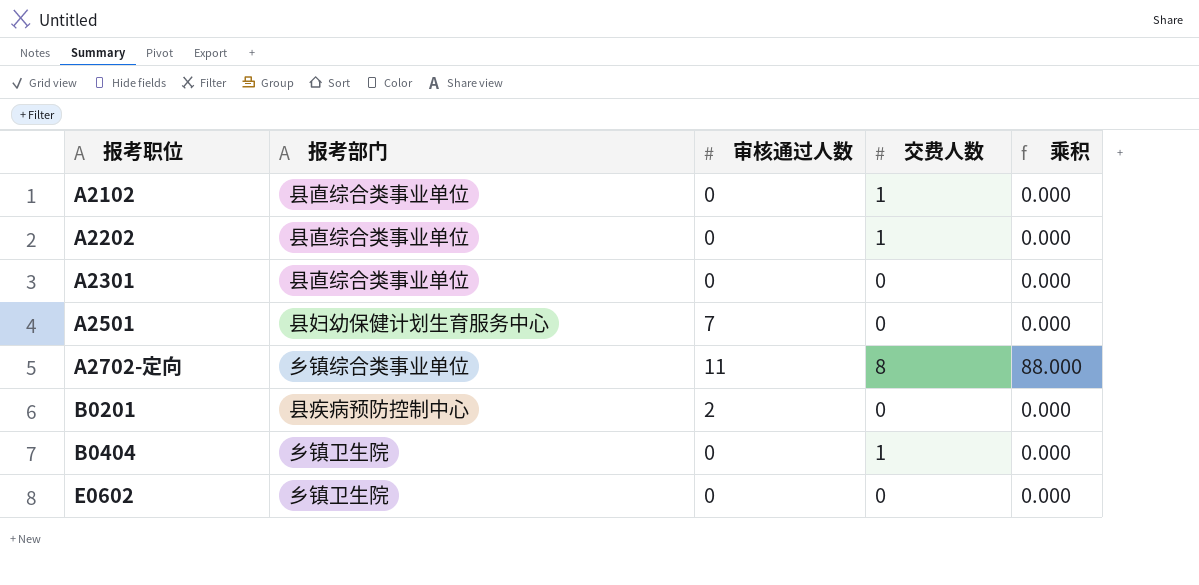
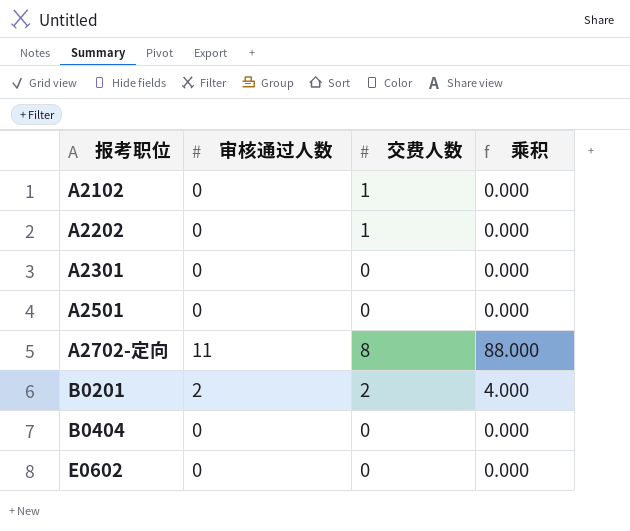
column 报考部门 | position: 2 -> none
A2501 | 审核通过人数: 7 -> 0
B0201 | 交费人数: 0 -> 2
B0201 | 乘积: 0.000 -> 4.000
B0404 | 交费人数: 1 -> 0

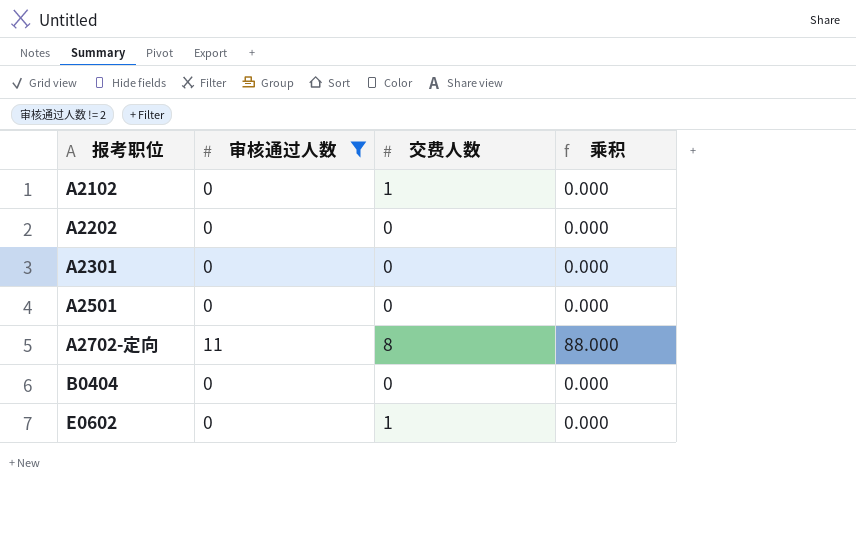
filter: none -> 审核通过人数 != 2
A2202 | 交费人数: 1 -> 0
E0602 | 交费人数: 0 -> 1

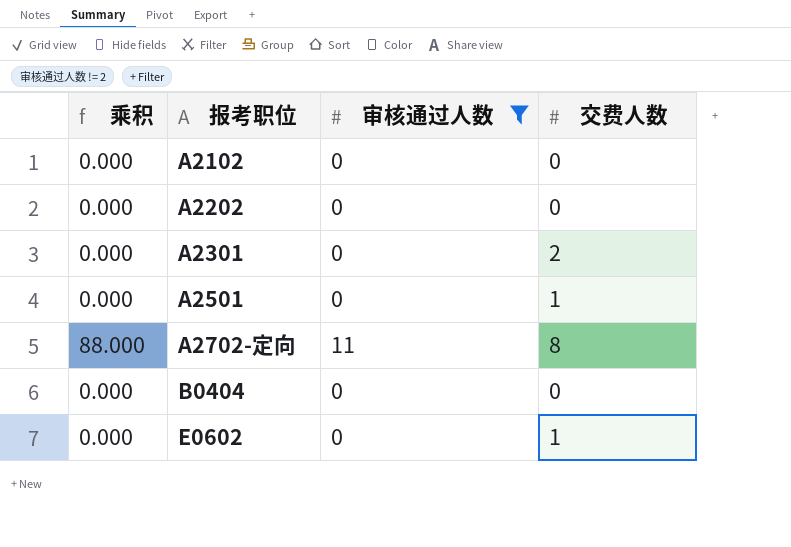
column 乘积 | position: 4 -> 1
A2102 | 交费人数: 1 -> 0
A2301 | 交费人数: 0 -> 2
A2501 | 交费人数: 0 -> 1

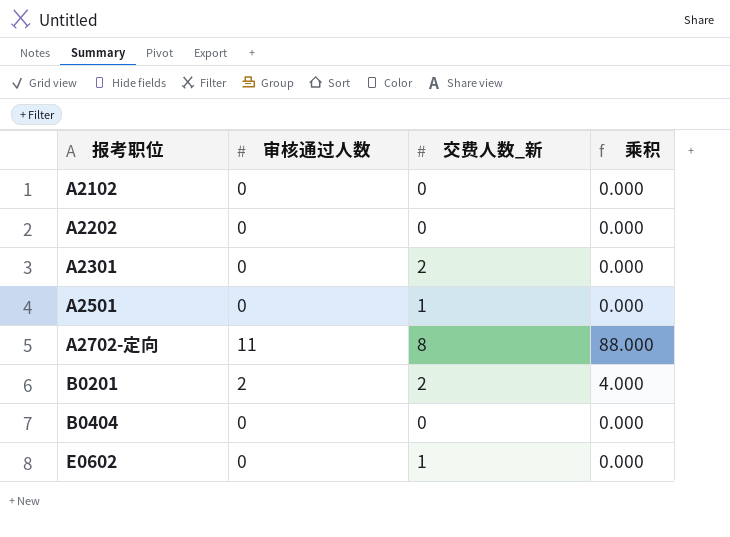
filter: 审核通过人数 != 2 -> none
column name: 交费人数 -> 交费人数_新
column 乘积 | position: 1 -> 4

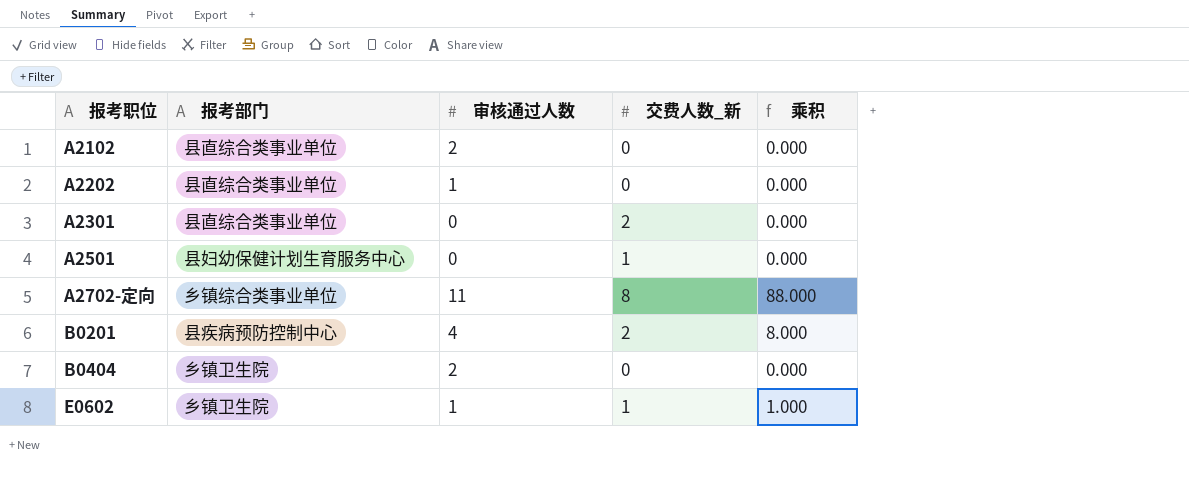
column 报考部门 | position: none -> 2
A2102 | 审核通过人数: 0 -> 2
A2202 | 审核通过人数: 0 -> 1
B0201 | 审核通过人数: 2 -> 4
B0201 | 乘积: 4.000 -> 8.000
B0404 | 审核通过人数: 0 -> 2
E0602 | 审核通过人数: 0 -> 1
E0602 | 乘积: 0.000 -> 1.000

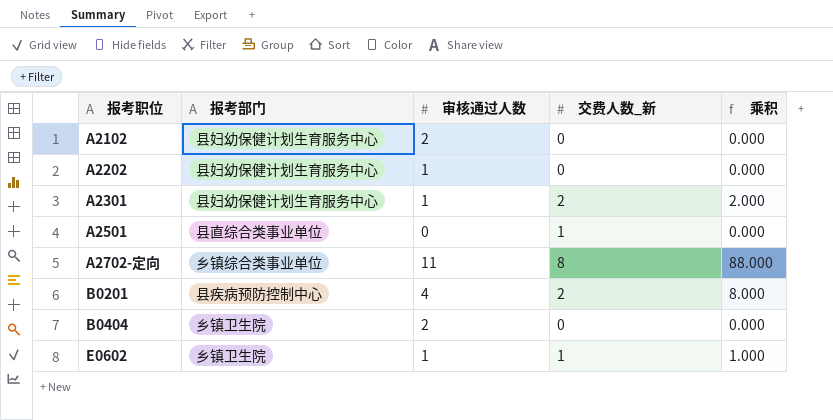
A2102 | 报考部门: 县直综合类事业单位 -> 县妇幼保健计划生育服务中心
A2202 | 报考部门: 县直综合类事业单位 -> 县妇幼保健计划生育服务中心
A2301 | 报考部门: 县直综合类事业单位 -> 县妇幼保健计划生育服务中心
A2301 | 审核通过人数: 0 -> 1
A2301 | 乘积: 0.000 -> 2.000
A2501 | 报考部门: 县妇幼保健计划生育服务中心 -> 县直综合类事业单位

